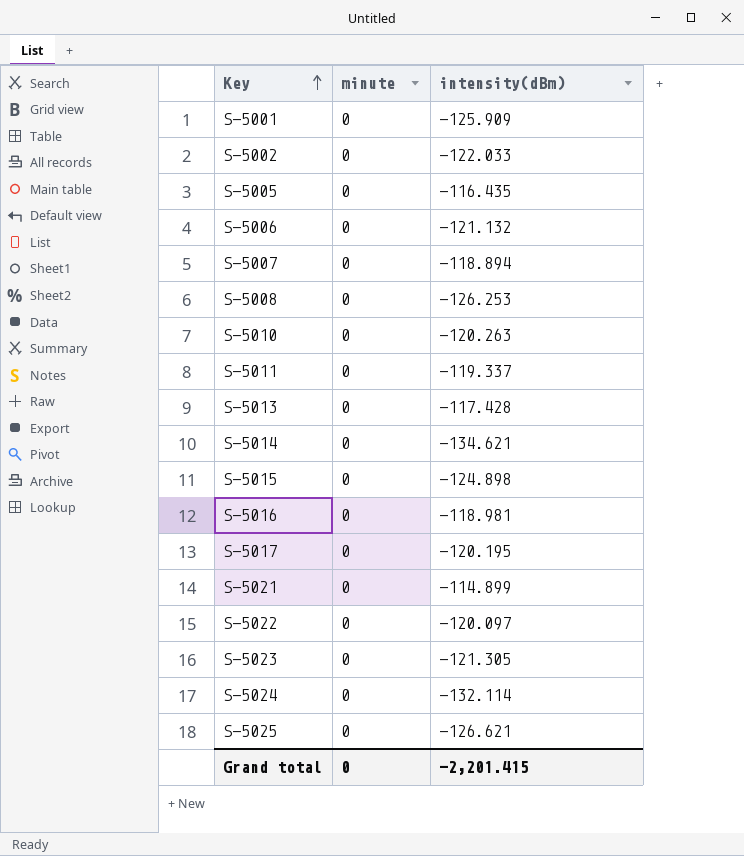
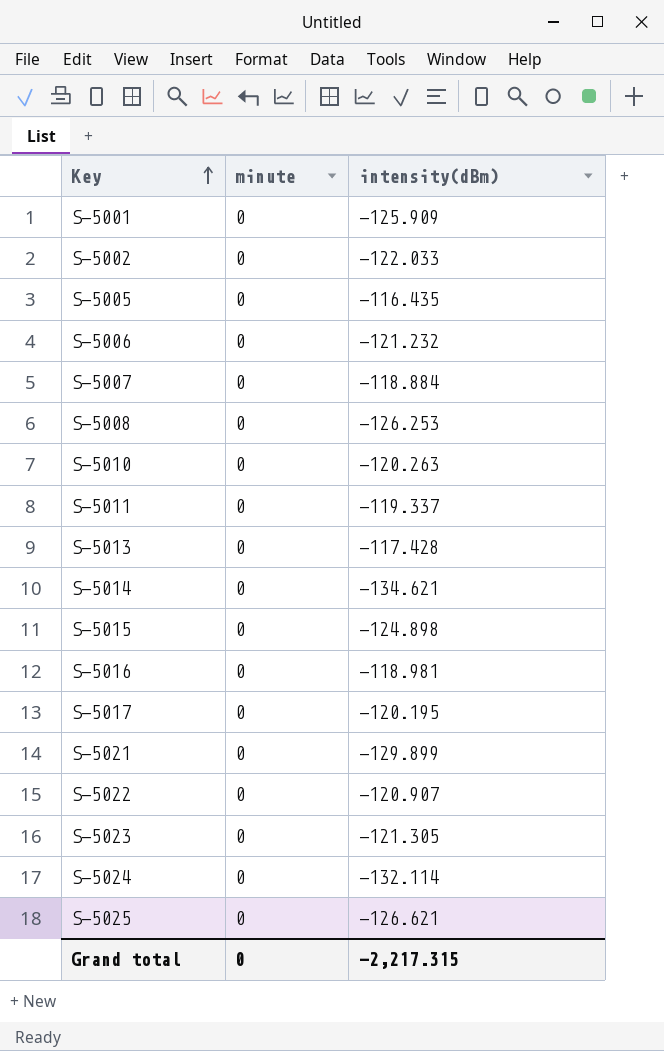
S-5006 | intensity(dBm): -121.132 -> -121.232
S-5007 | intensity(dBm): -118.894 -> -118.884
S-5021 | intensity(dBm): -114.899 -> -129.899
S-5022 | intensity(dBm): -120.097 -> -120.907
Grand total | intensity(dBm): -2,201.415 -> -2,217.315

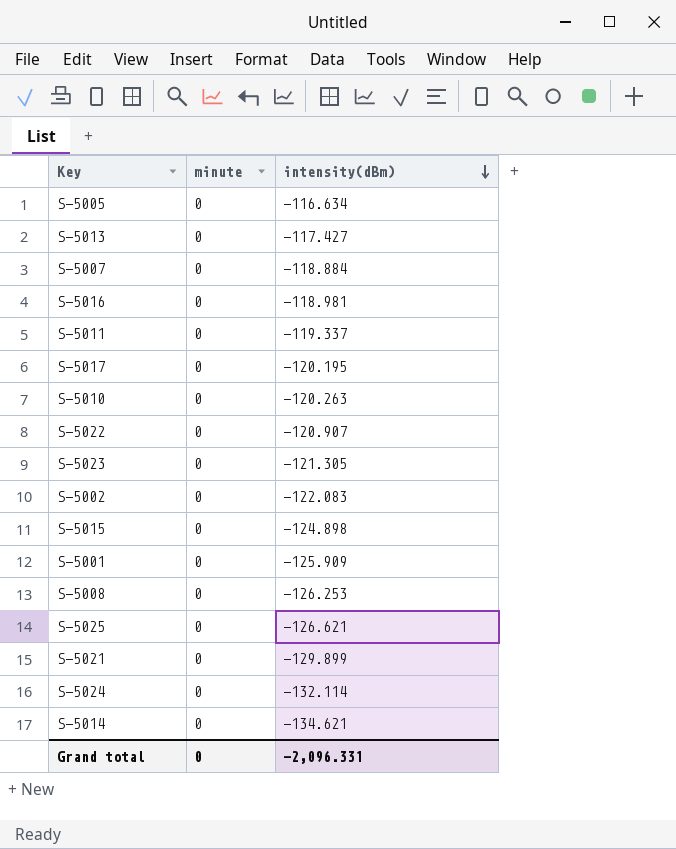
row order: Key ascending -> intensity(dBm) descending
row S-5006: 0 | -121.232 -> none
S-5005 | intensity(dBm): -116.435 -> -116.634
S-5013 | intensity(dBm): -117.428 -> -117.427
S-5002 | intensity(dBm): -122.033 -> -122.083
Grand total | intensity(dBm): -2,217.315 -> -2,096.331

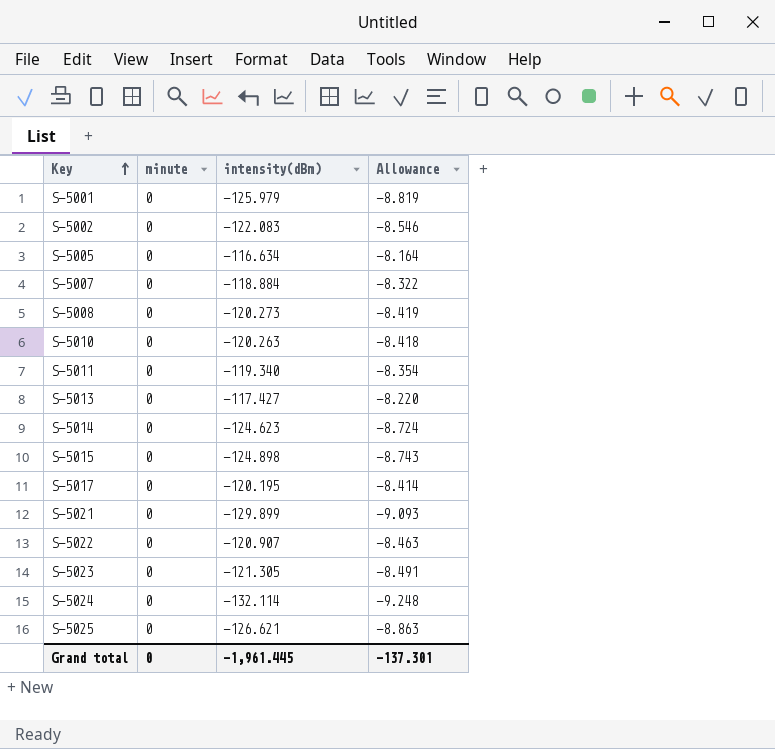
row order: intensity(dBm) descending -> Key ascending
column Allowance | formula: none -> [intensity(dBm)] * 0.07
row S-5016: 0 | -118.981 -> none
S-5001 | intensity(dBm): -125.909 -> -125.979
S-5008 | intensity(dBm): -126.253 -> -120.273
S-5011 | intensity(dBm): -119.337 -> -119.340
S-5014 | intensity(dBm): -134.621 -> -124.623
Grand total | intensity(dBm): -2,096.331 -> -1,961.445

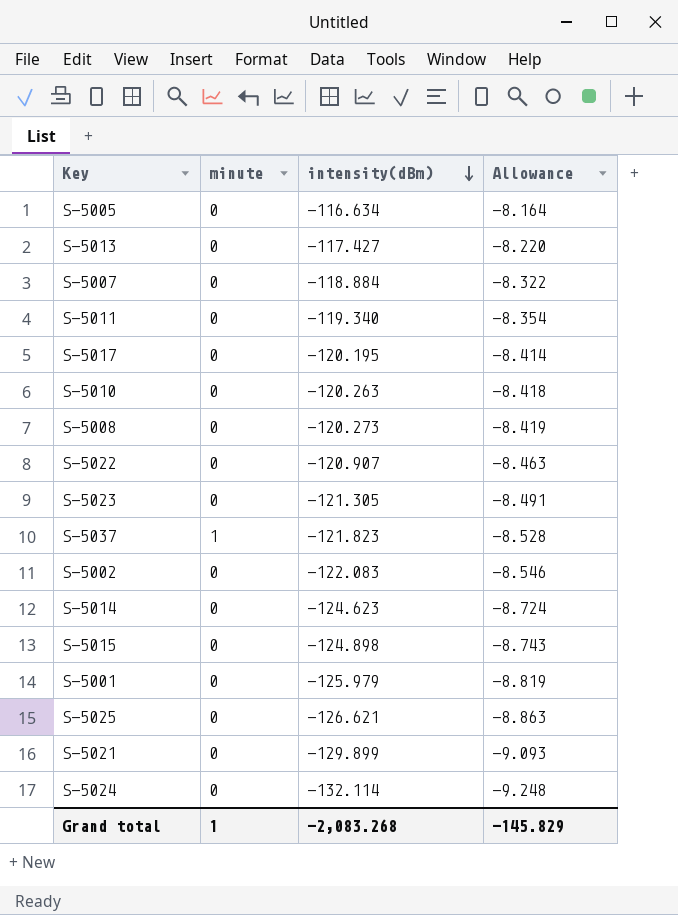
row order: Key ascending -> intensity(dBm) descending
row S-5037: none -> 1 | -121.823 | -8.528
Grand total | minute: 0 -> 1
Grand total | intensity(dBm): -1,961.445 -> -2,083.268
Grand total | Allowance: -137.301 -> -145.829

